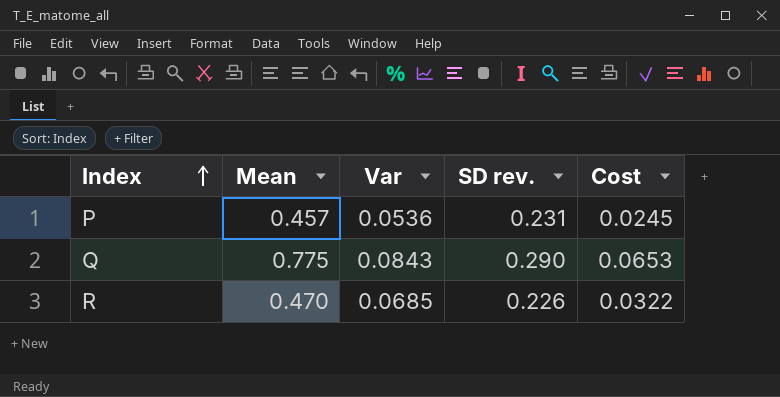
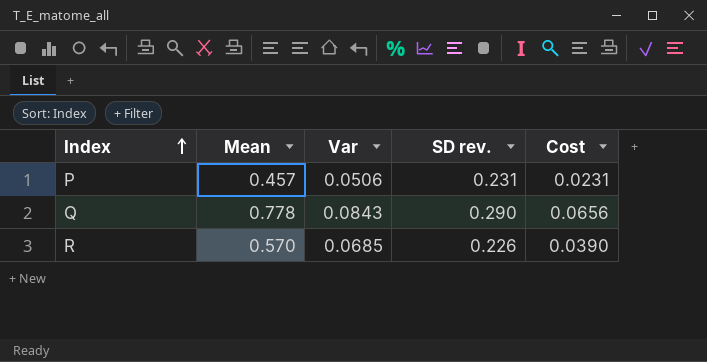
P | Var: 0.0536 -> 0.0506
P | Cost: 0.0245 -> 0.0231
Q | Mean: 0.775 -> 0.778
Q | Cost: 0.0653 -> 0.0656
R | Mean: 0.470 -> 0.570
R | Cost: 0.0322 -> 0.0390

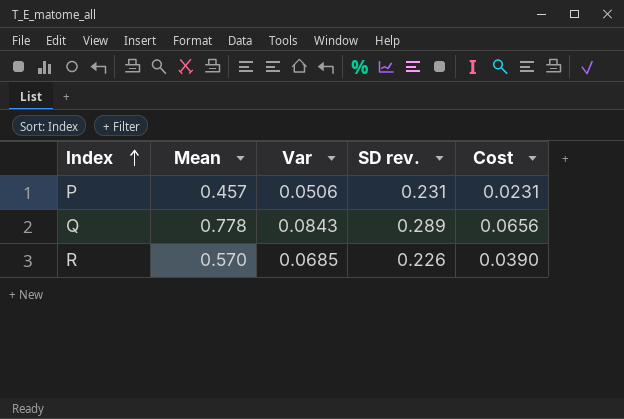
Q | SD rev.: 0.290 -> 0.289

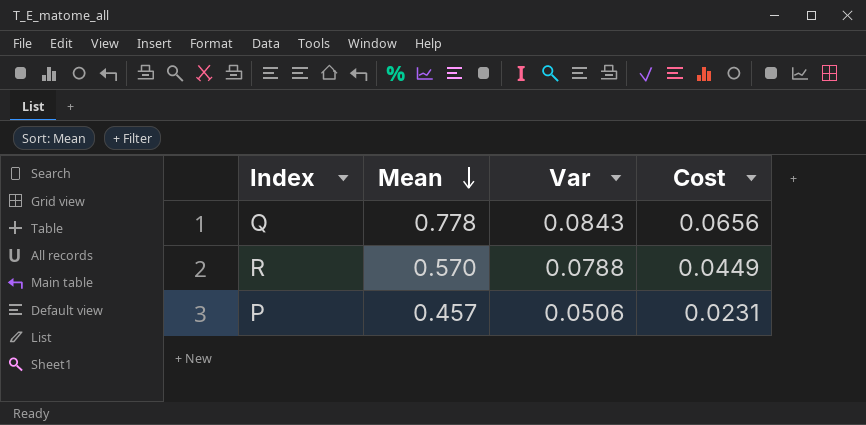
row order: Index ascending -> Mean descending
column SD rev. | position: 4 -> none
R | Var: 0.0685 -> 0.0788
R | Cost: 0.0390 -> 0.0449

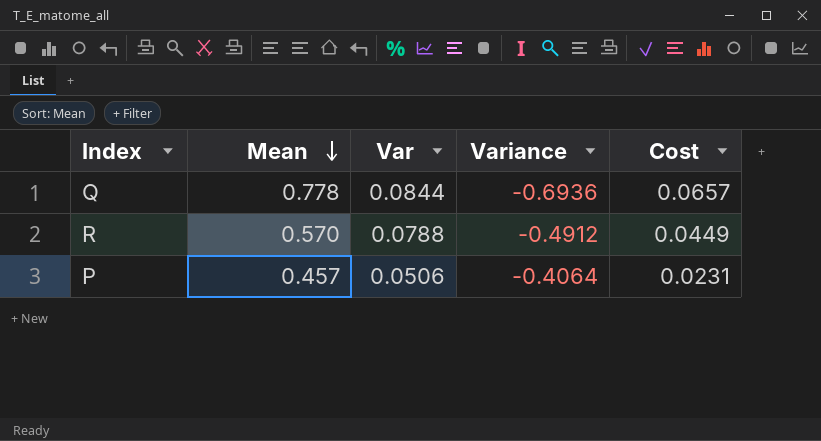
column Variance | formula: none -> [Var] - [Mean]
Q | Var: 0.0843 -> 0.0844
Q | Cost: 0.0656 -> 0.0657

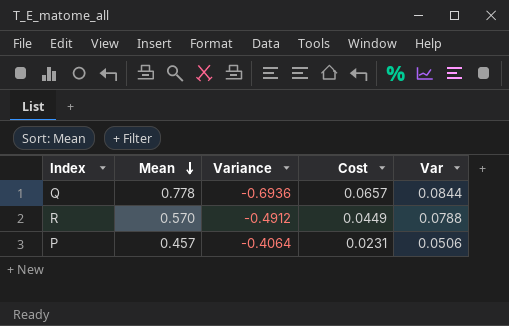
column Var | position: 3 -> 5

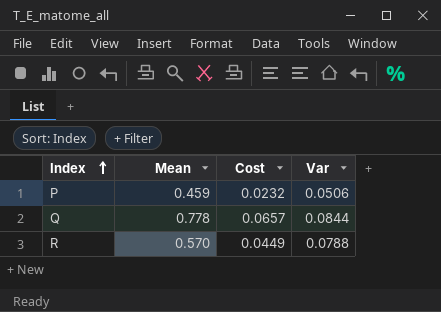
row order: Mean descending -> Index ascending
column Variance | formula: [Var] - [Mean] -> none
P | Mean: 0.457 -> 0.459
P | Cost: 0.0231 -> 0.0232

